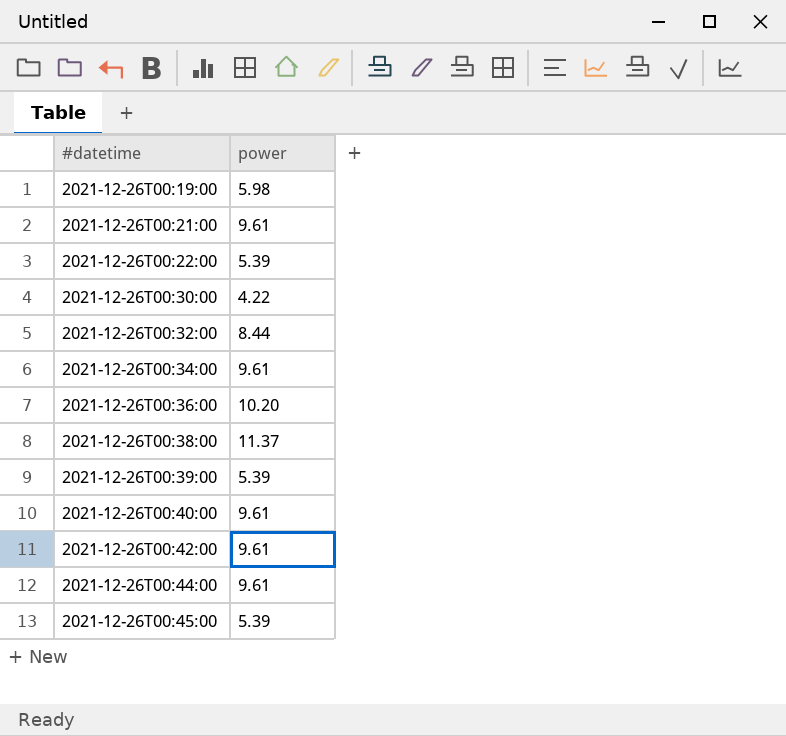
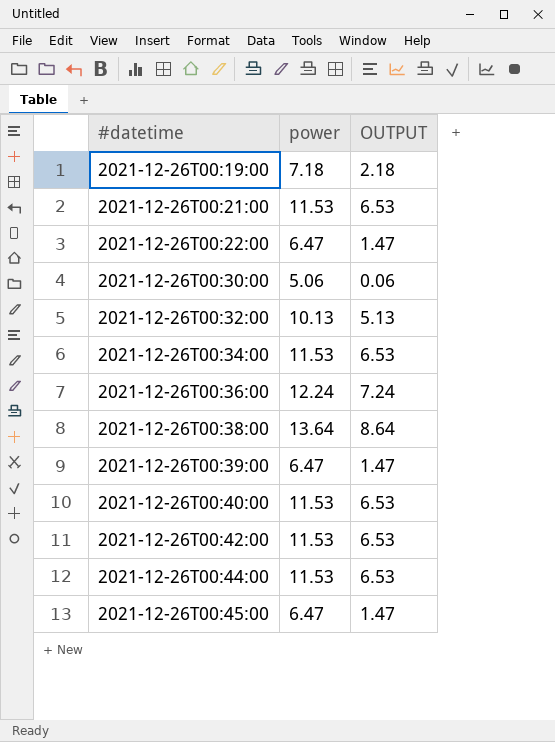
column OUTPUT | formula: none -> [power] - 5
2021-12-26T00:19:00 | power: 5.98 -> 7.18
2021-12-26T00:21:00 | power: 9.61 -> 11.53
2021-12-26T00:22:00 | power: 5.39 -> 6.47
2021-12-26T00:30:00 | power: 4.22 -> 5.06
2021-12-26T00:32:00 | power: 8.44 -> 10.13
2021-12-26T00:34:00 | power: 9.61 -> 11.53
2021-12-26T00:36:00 | power: 10.20 -> 12.24
2021-12-26T00:38:00 | power: 11.37 -> 13.64
2021-12-26T00:39:00 | power: 5.39 -> 6.47
2021-12-26T00:40:00 | power: 9.61 -> 11.53
2021-12-26T00:42:00 | power: 9.61 -> 11.53
2021-12-26T00:44:00 | power: 9.61 -> 11.53
2021-12-26T00:45:00 | power: 5.39 -> 6.47

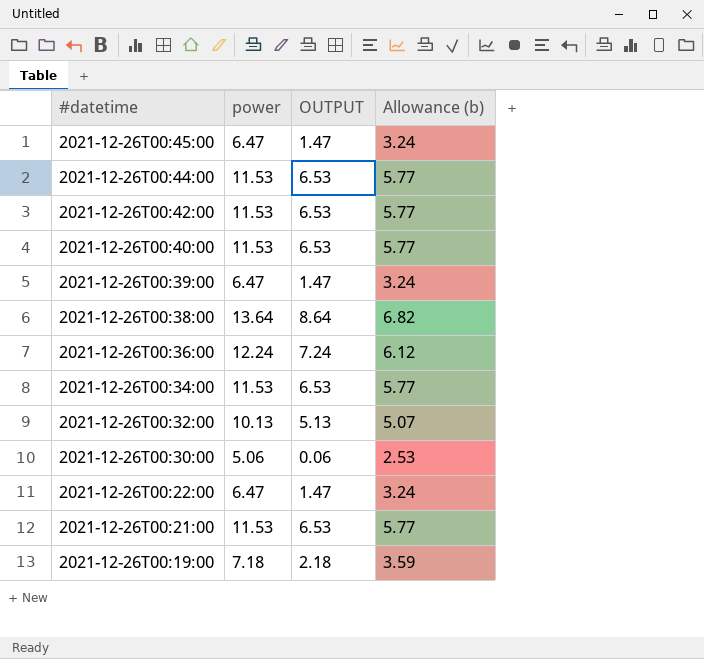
row order: #datetime ascending -> #datetime descending
column Allowance (b) | formula: none -> [power] * 0.5

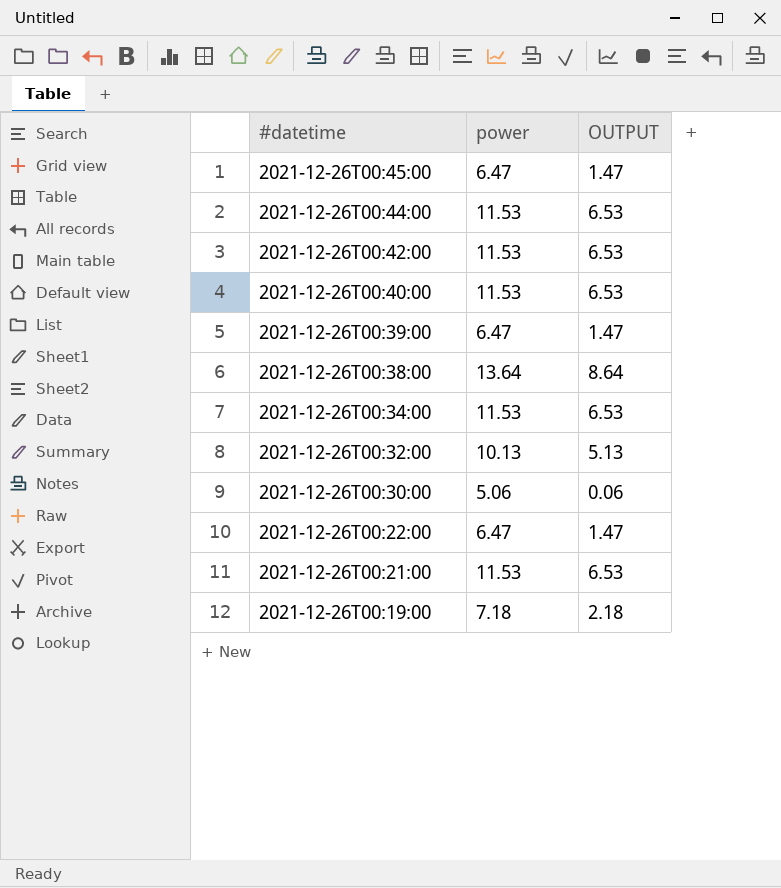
column Allowance (b) | formula: [power] * 0.5 -> none
row 2021-12-26T00:36:00: 12.24 | 7.24 | 6.12 -> none

